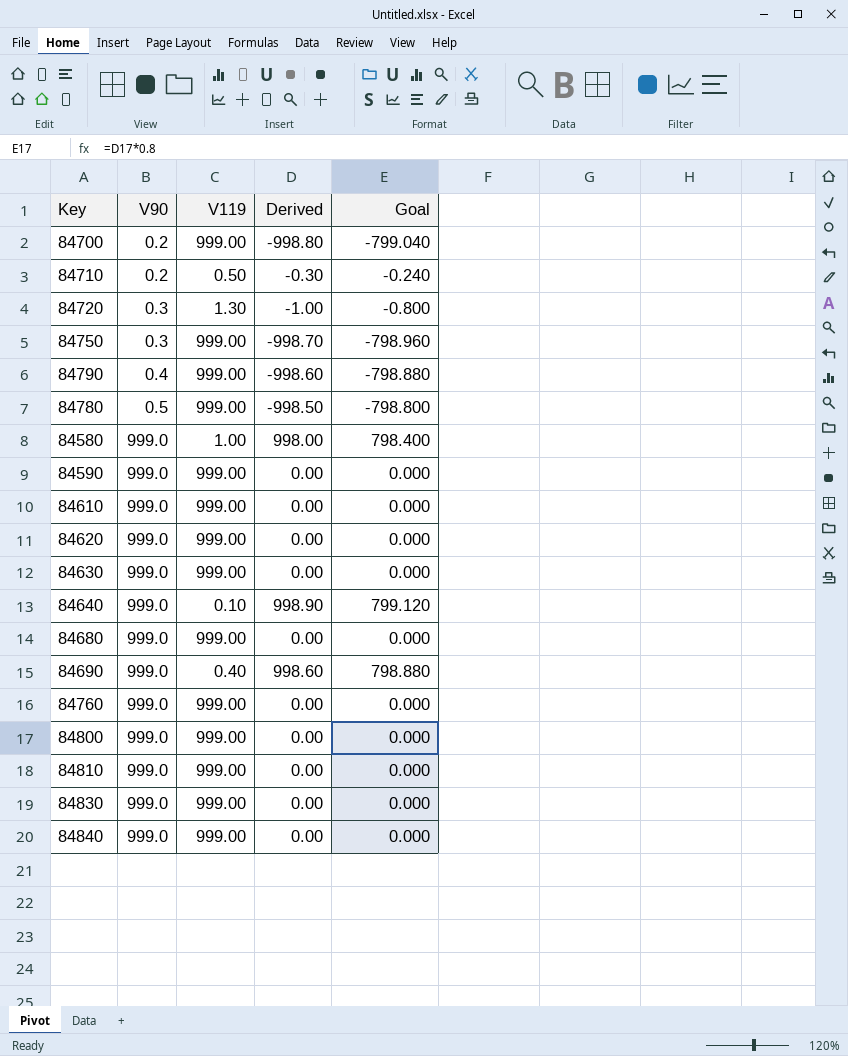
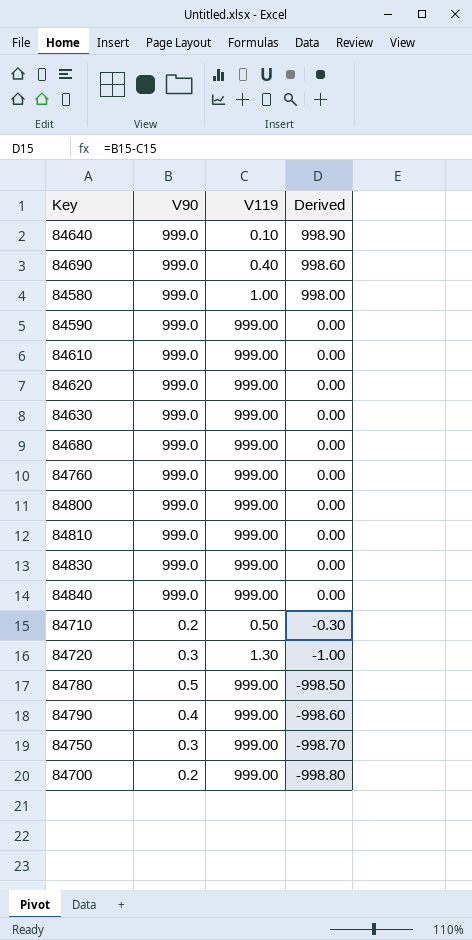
row order: V90 ascending -> Derived descending
column Goal | formula: [Derived] * 0.8 -> none

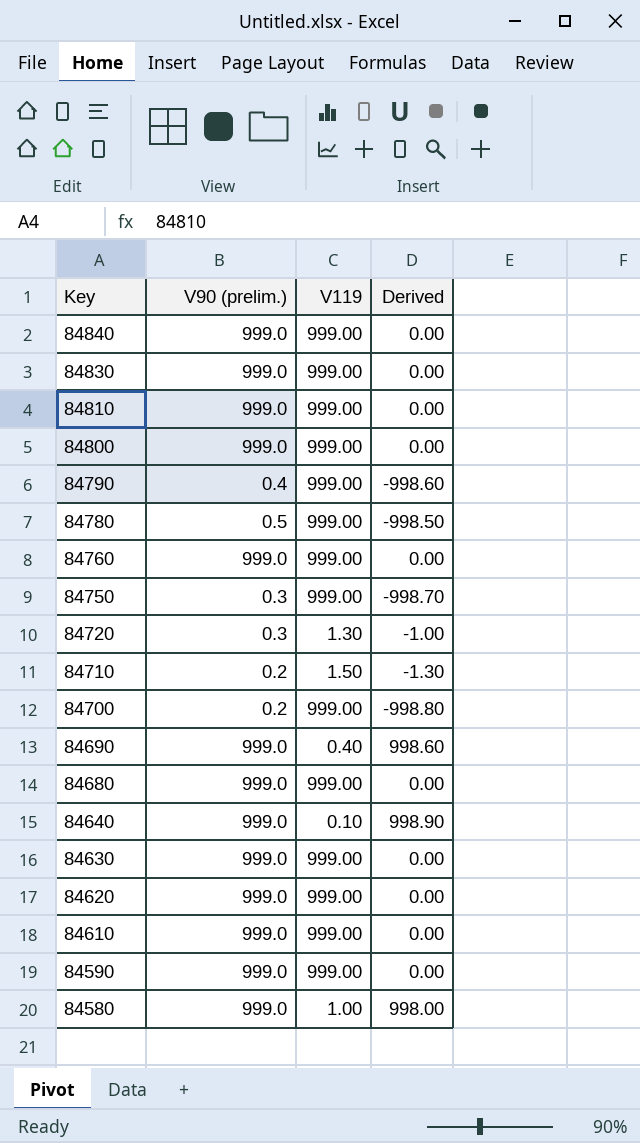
row order: Derived descending -> Key descending
column name: V90 -> V90 (prelim.)
84710 | V119: 0.50 -> 1.50
84710 | Derived: -0.30 -> -1.30

